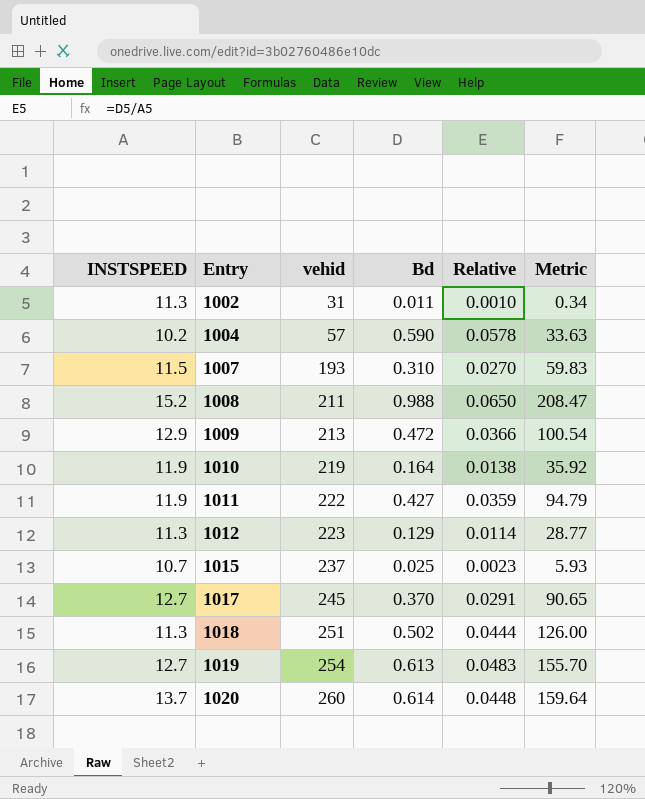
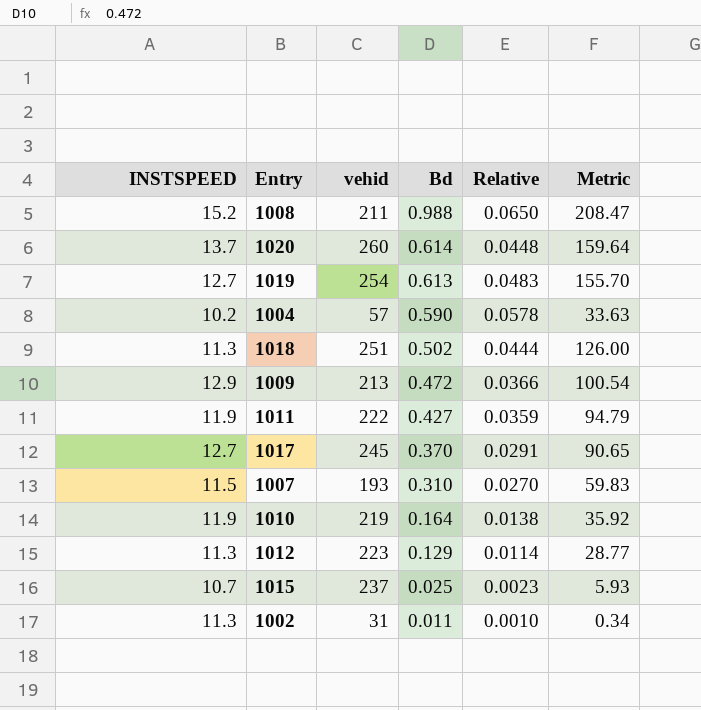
row order: Entry ascending -> Bd descending

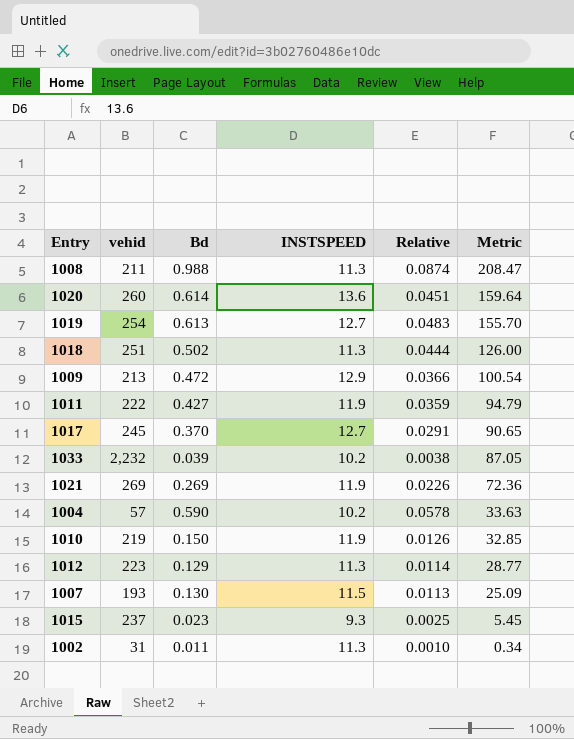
row order: Bd descending -> Metric descending
column INSTSPEED | position: 1 -> 4
1008 | INSTSPEED: 15.2 -> 11.3
1008 | Relative: 0.0650 -> 0.0874
1020 | INSTSPEED: 13.7 -> 13.6
1020 | Relative: 0.0448 -> 0.0451
row 1033: none -> 2,232 | 0.039 | 10.2 | 0.0038 | 87.05
row 1021: none -> 269 | 0.269 | 11.9 | 0.0226 | 72.36
1010 | Bd: 0.164 -> 0.150
1010 | Relative: 0.0138 -> 0.0126
1010 | Metric: 35.92 -> 32.85
1007 | Bd: 0.310 -> 0.130
1007 | Relative: 0.0270 -> 0.0113
1007 | Metric: 59.83 -> 25.09
1015 | Bd: 0.025 -> 0.023
1015 | INSTSPEED: 10.7 -> 9.3
1015 | Relative: 0.0023 -> 0.0025
1015 | Metric: 5.93 -> 5.45

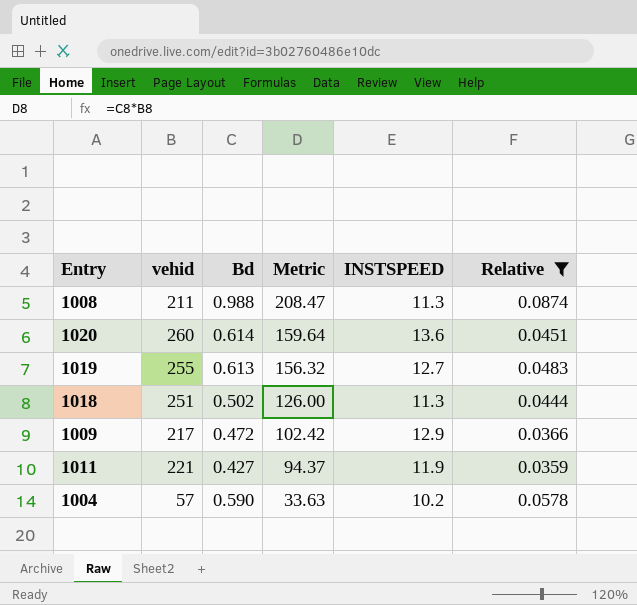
filter: none -> Relative >= 0.0359
column Metric | position: 6 -> 4
1019 | vehid: 254 -> 255
1019 | Metric: 155.70 -> 156.32
1009 | vehid: 213 -> 217
1009 | Metric: 100.54 -> 102.42
1011 | vehid: 222 -> 221
1011 | Metric: 94.79 -> 94.37

